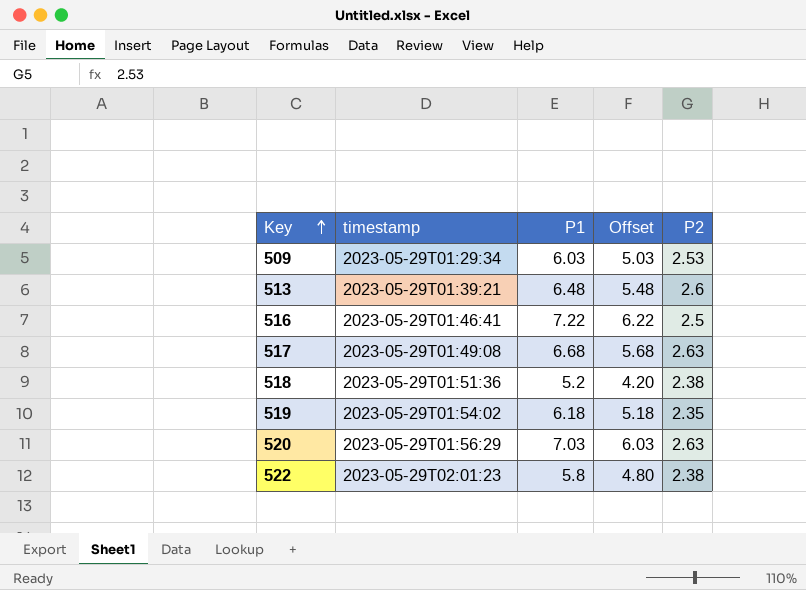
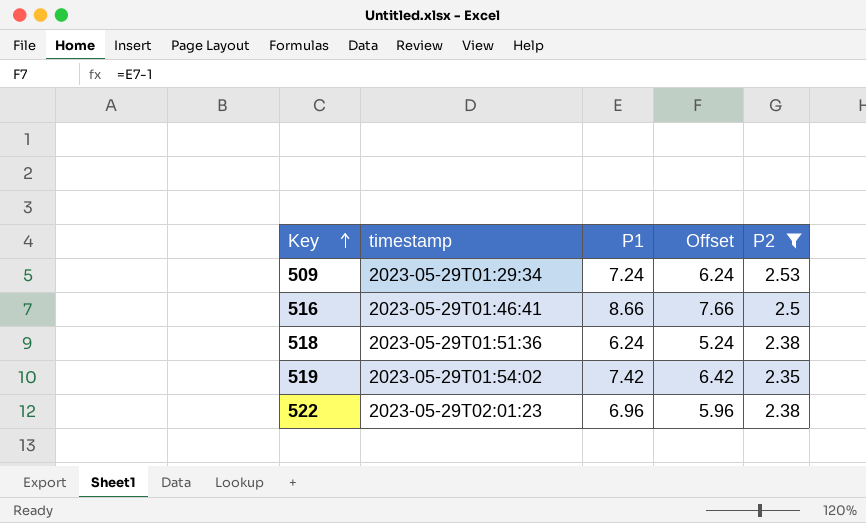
filter: none -> P2 <= 2.53
509 | P1: 6.03 -> 7.24
509 | Offset: 5.03 -> 6.24
516 | P1: 7.22 -> 8.66
516 | Offset: 6.22 -> 7.66
518 | P1: 5.2 -> 6.24
518 | Offset: 4.20 -> 5.24
519 | P1: 6.18 -> 7.42
519 | Offset: 5.18 -> 6.42
522 | P1: 5.8 -> 6.96
522 | Offset: 4.80 -> 5.96

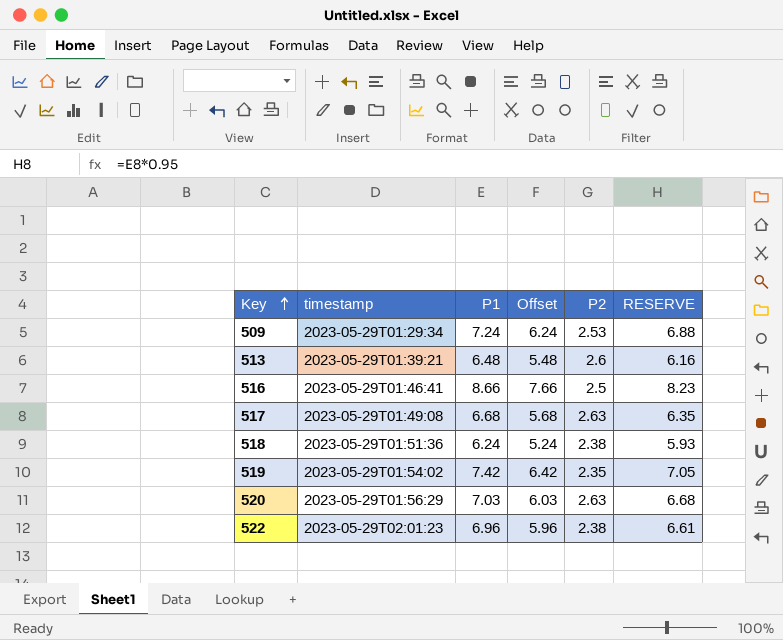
filter: P2 <= 2.53 -> none
column RESERVE | formula: none -> [P1] * 0.95

